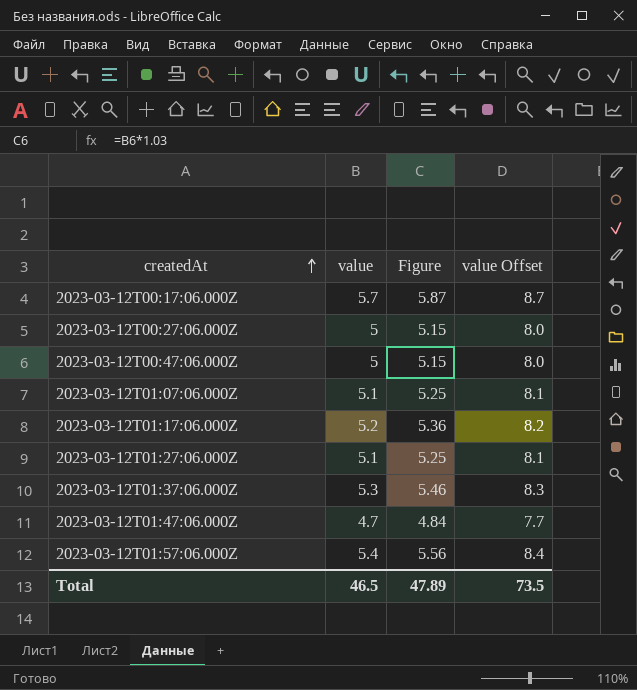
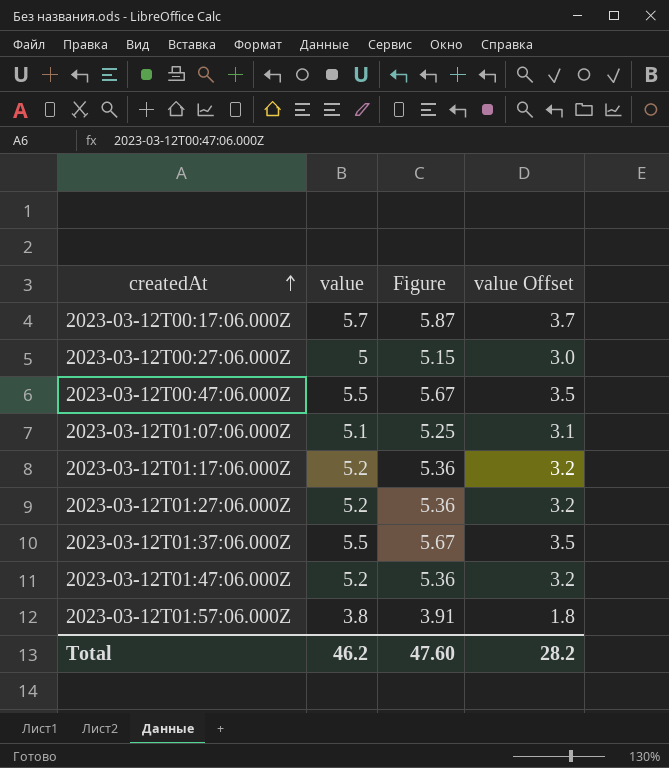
column value Offset | formula: [value] + 3 -> [value] - 2
2023-03-12T00:47:06.000Z | value: 5 -> 5.5
2023-03-12T00:47:06.000Z | Figure: 5.15 -> 5.67
2023-03-12T01:27:06.000Z | value: 5.1 -> 5.2
2023-03-12T01:27:06.000Z | Figure: 5.25 -> 5.36
2023-03-12T01:37:06.000Z | value: 5.3 -> 5.5
2023-03-12T01:37:06.000Z | Figure: 5.46 -> 5.67
2023-03-12T01:47:06.000Z | value: 4.7 -> 5.2
2023-03-12T01:47:06.000Z | Figure: 4.84 -> 5.36
2023-03-12T01:57:06.000Z | value: 5.4 -> 3.8
2023-03-12T01:57:06.000Z | Figure: 5.56 -> 3.91
Total | value: 46.5 -> 46.2
Total | Figure: 47.89 -> 47.60
Total | value Offset: 73.5 -> 28.2

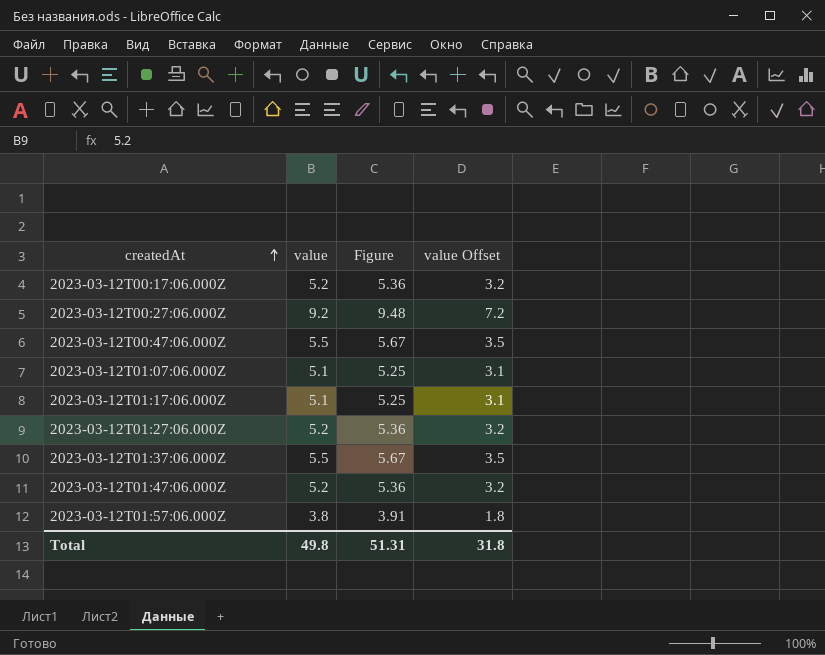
2023-03-12T00:17:06.000Z | value: 5.7 -> 5.2
2023-03-12T00:17:06.000Z | Figure: 5.87 -> 5.36
2023-03-12T00:17:06.000Z | value Offset: 3.7 -> 3.2
2023-03-12T00:27:06.000Z | value: 5 -> 9.2
2023-03-12T00:27:06.000Z | Figure: 5.15 -> 9.48
2023-03-12T00:27:06.000Z | value Offset: 3.0 -> 7.2
2023-03-12T01:17:06.000Z | value: 5.2 -> 5.1
2023-03-12T01:17:06.000Z | Figure: 5.36 -> 5.25
2023-03-12T01:17:06.000Z | value Offset: 3.2 -> 3.1
Total | value: 46.2 -> 49.8
Total | Figure: 47.60 -> 51.31
Total | value Offset: 28.2 -> 31.8

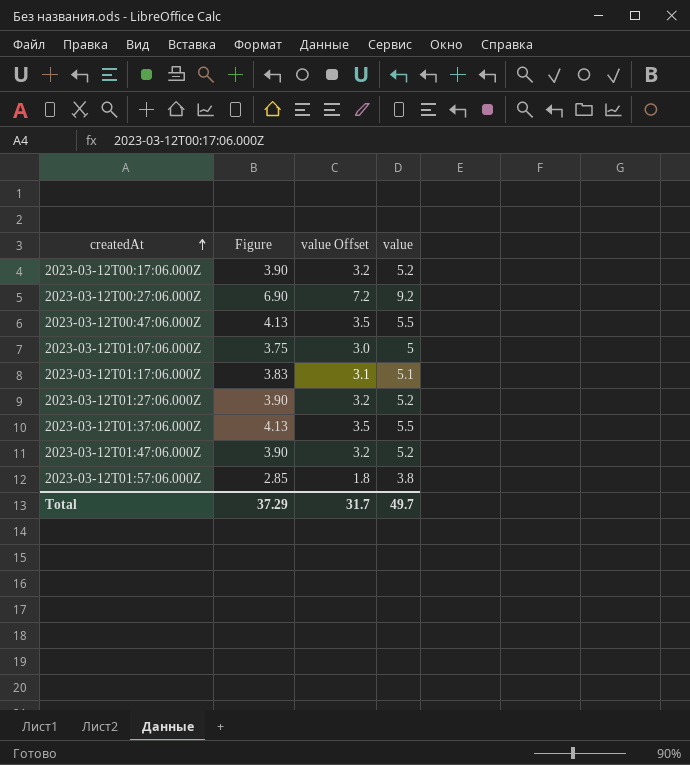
column Figure | formula: [value] * 1.03 -> [value] * 0.75
column value | position: 2 -> 4
2023-03-12T01:07:06.000Z | value Offset: 3.1 -> 3.0
2023-03-12T01:07:06.000Z | value: 5.1 -> 5
Total | Figure: 51.31 -> 37.29
Total | value Offset: 31.8 -> 31.7
Total | value: 49.8 -> 49.7

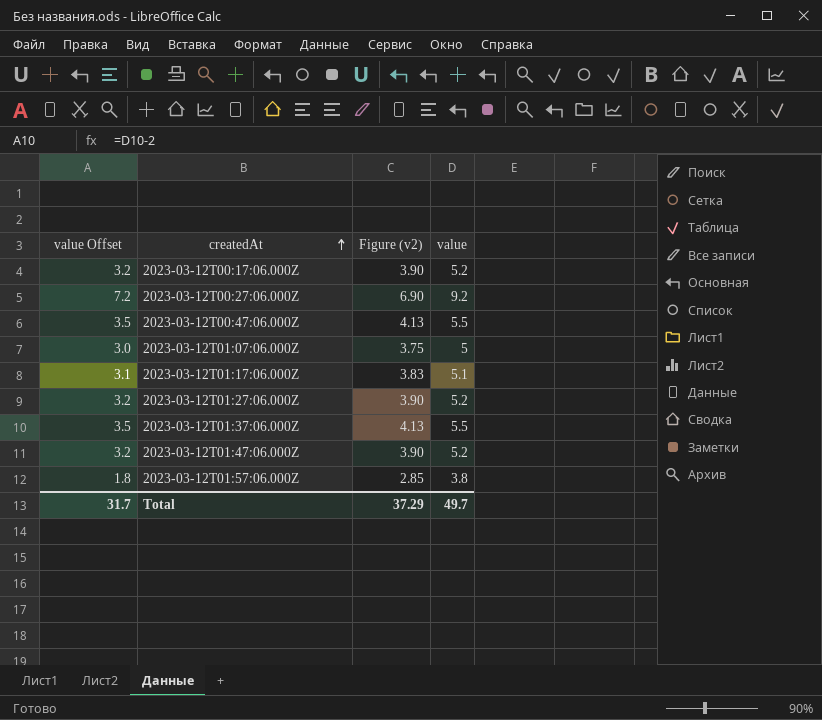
column value Offset | position: 3 -> 1
column name: Figure -> Figure (v2)

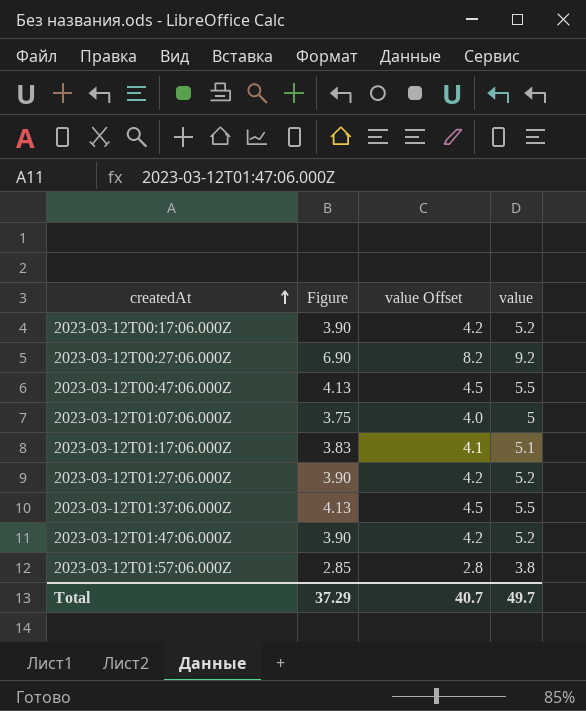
column name: Figure (v2) -> Figure
column value Offset | formula: [value] - 2 -> [value] - 1
column value Offset | position: 1 -> 3
Total | value Offset: 31.7 -> 40.7

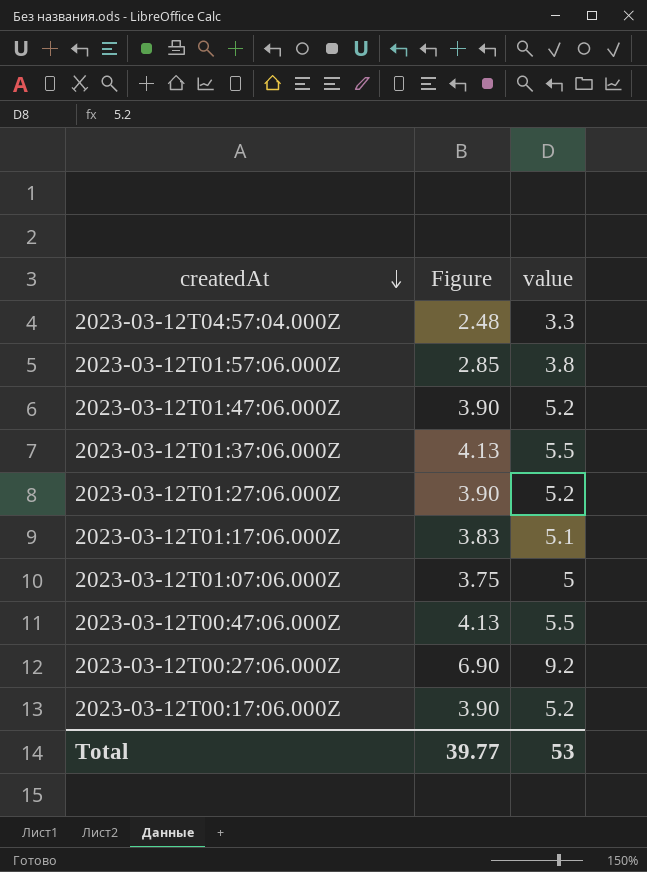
row order: createdAt ascending -> createdAt descending
column value Offset | formula: [value] - 1 -> none
row 2023-03-12T04:57:04.000Z: none -> 2.48 | 3.3
Total | Figure: 37.29 -> 39.77
Total | value: 49.7 -> 53

